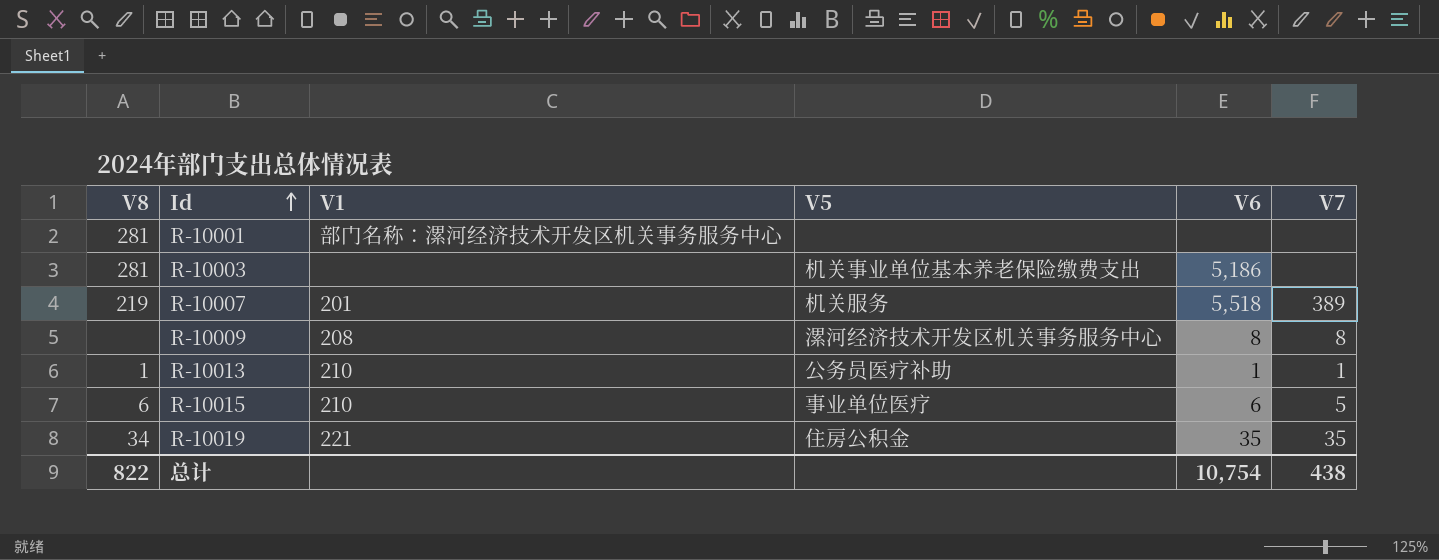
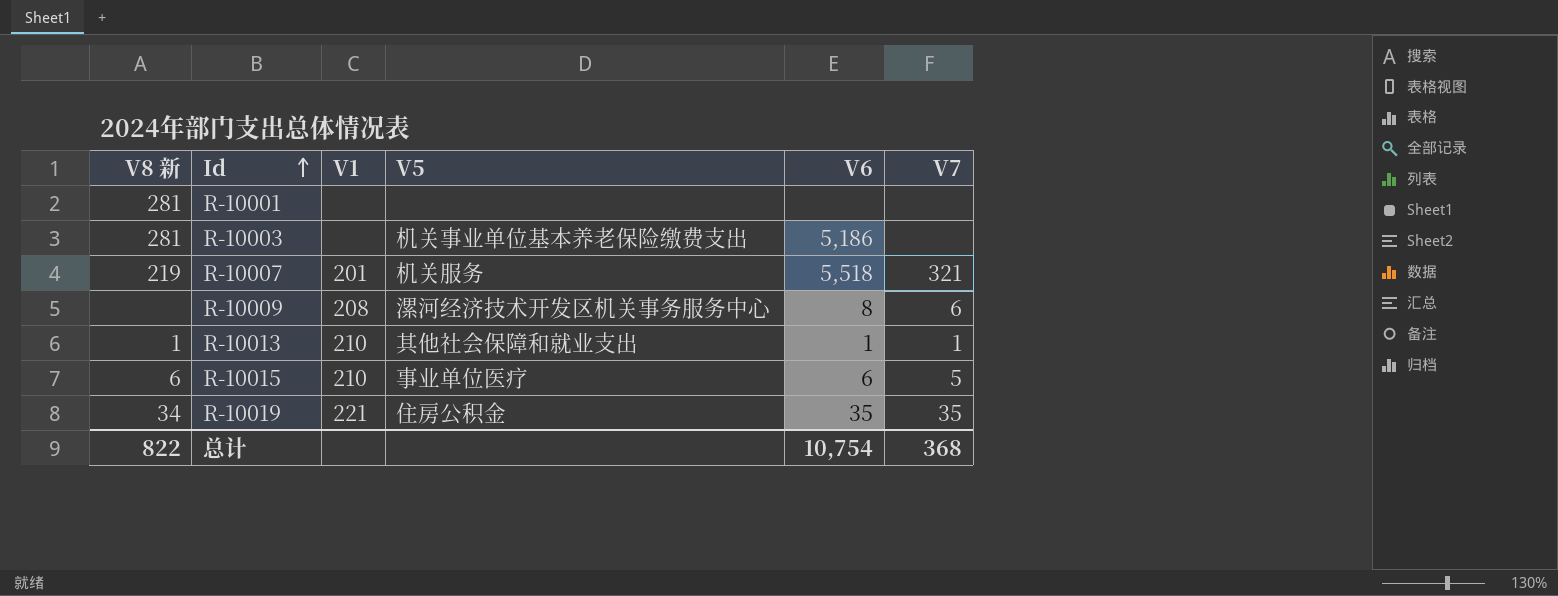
column name: V8 -> V8 新
R-10001 | V1: 部门名称：漯河经济技术开发区机关事务服务中心 -> none
R-10007 | V7: 389 -> 321
R-10009 | V7: 8 -> 6
R-10013 | V5: 公务员医疗补助 -> 其他社会保障和就业支出
总计 | V7: 438 -> 368

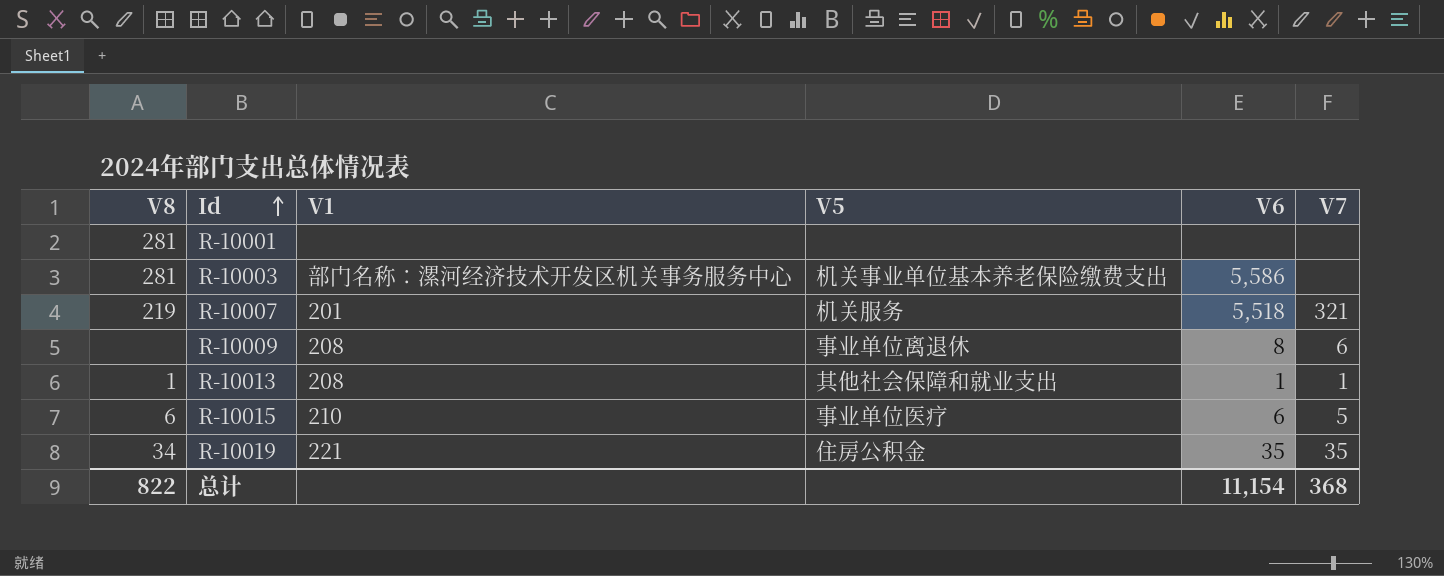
column name: V8 新 -> V8
R-10003 | V1: none -> 部门名称：漯河经济技术开发区机关事务服务中心
R-10003 | V6: 5,186 -> 5,586
R-10009 | V5: 漯河经济技术开发区机关事务服务中心 -> 事业单位离退休
R-10013 | V1: 210 -> 208
总计 | V6: 10,754 -> 11,154

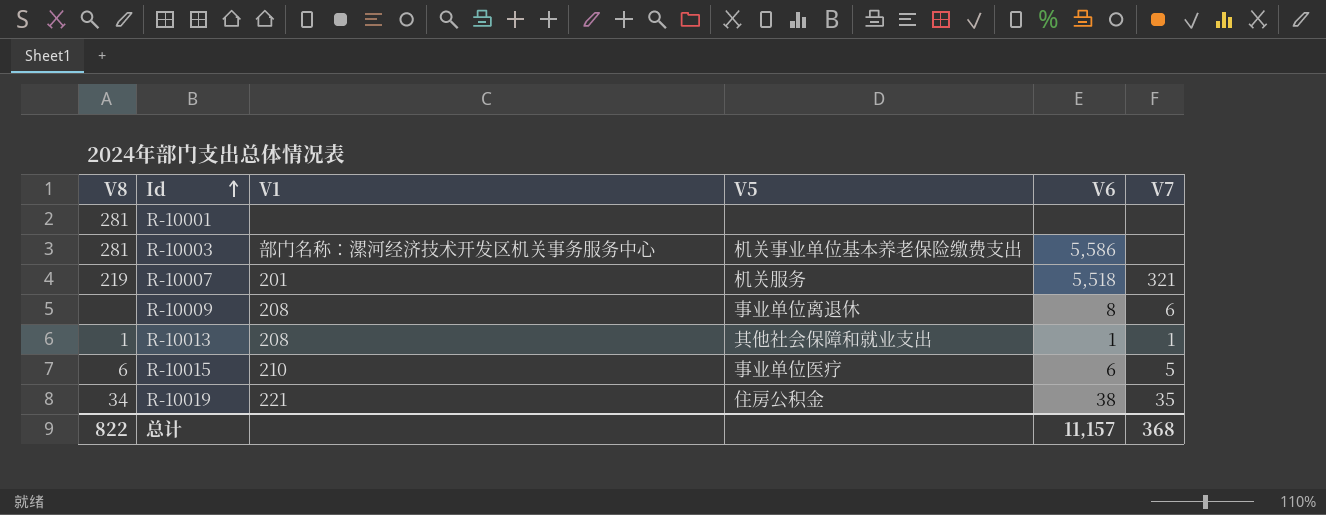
R-10019 | V6: 35 -> 38
总计 | V6: 11,154 -> 11,157

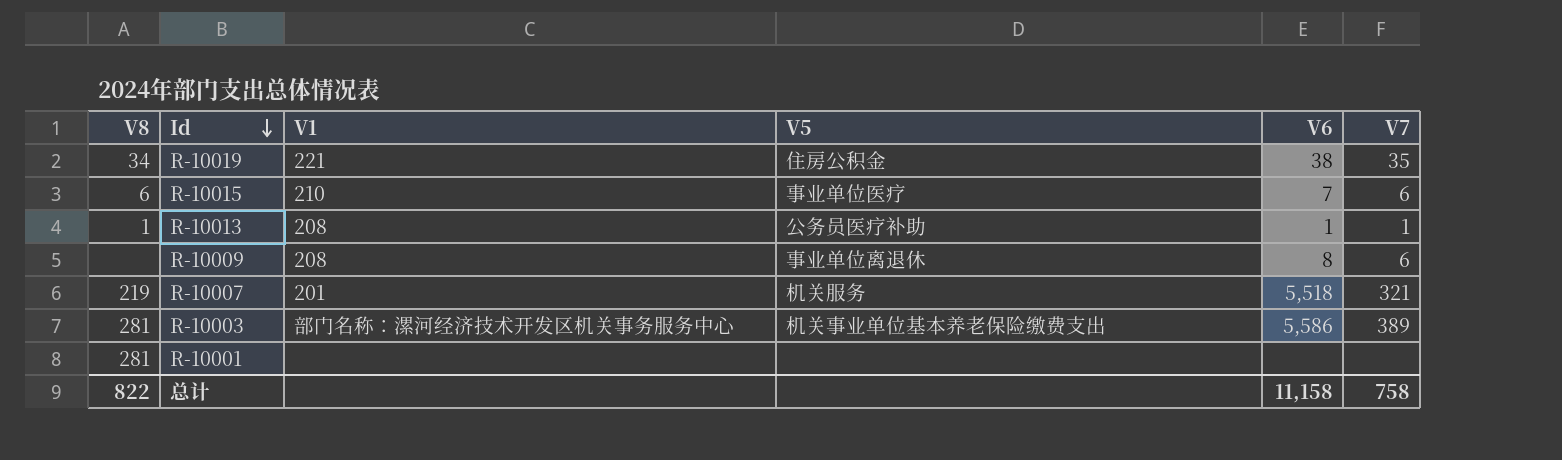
row order: Id ascending -> Id descending
R-10015 | V6: 6 -> 7
R-10015 | V7: 5 -> 6
R-10013 | V5: 其他社会保障和就业支出 -> 公务员医疗补助
R-10003 | V7: none -> 389
总计 | V6: 11,157 -> 11,158
总计 | V7: 368 -> 758

